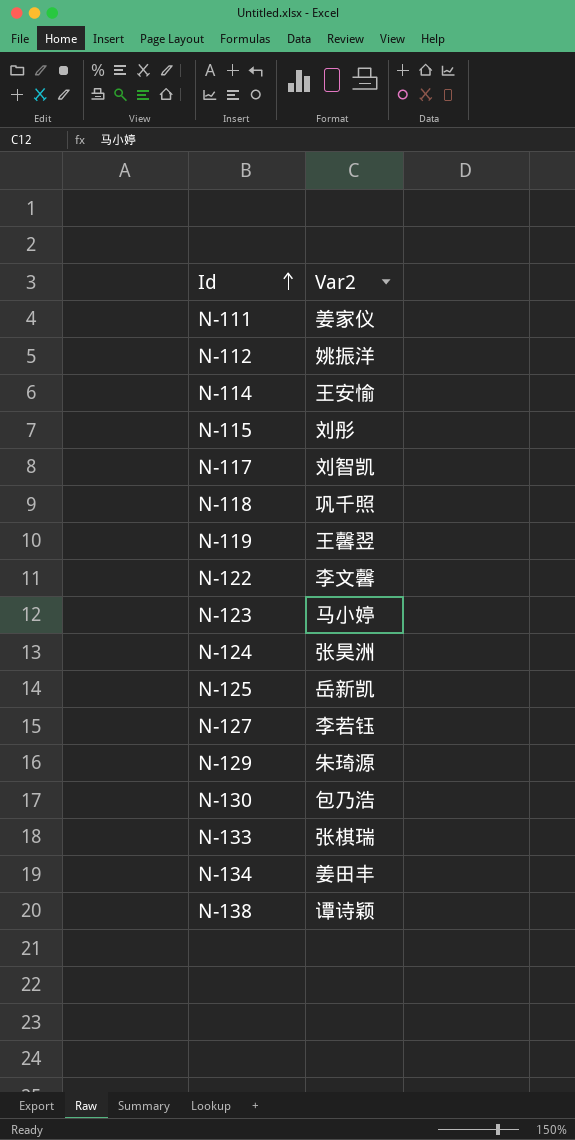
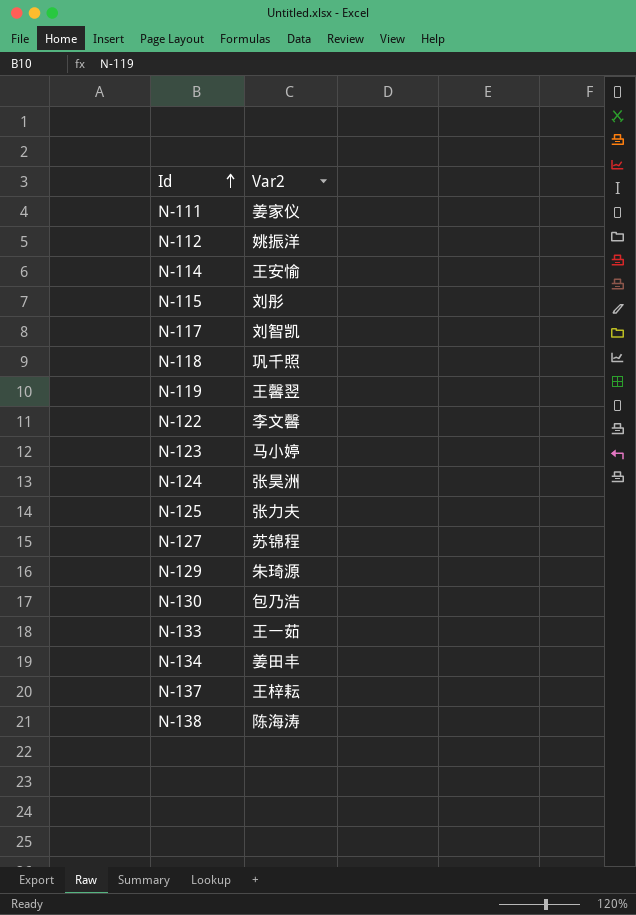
N-125 | Var2: 岳新凯 -> 张力夫
N-127 | Var2: 李若钰 -> 苏锦程
N-133 | Var2: 张棋瑞 -> 王一茹
row N-137: none -> 王梓耘
N-138 | Var2: 谭诗颖 -> 陈海涛

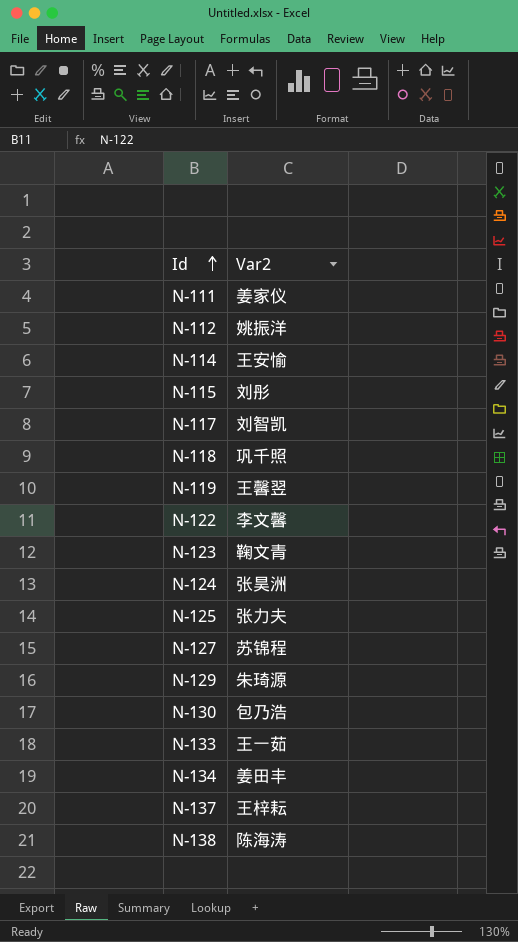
N-123 | Var2: 马小婷 -> 鞠文青

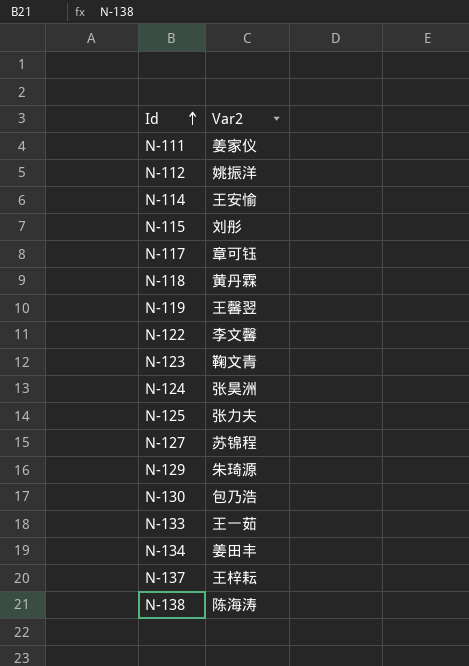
N-117 | Var2: 刘智凯 -> 章可钰
N-118 | Var2: 巩千照 -> 黄丹霖

